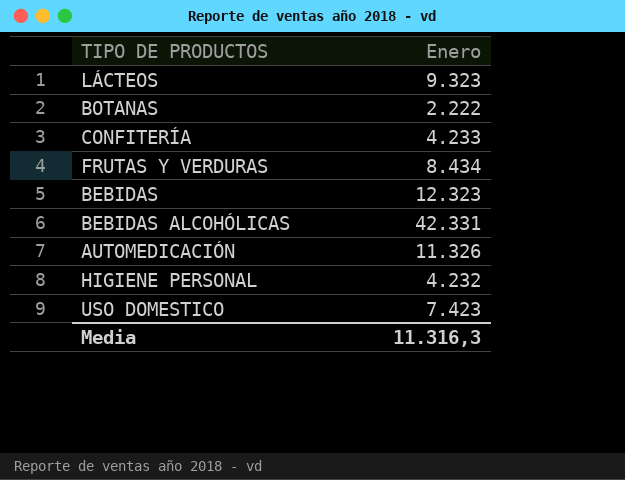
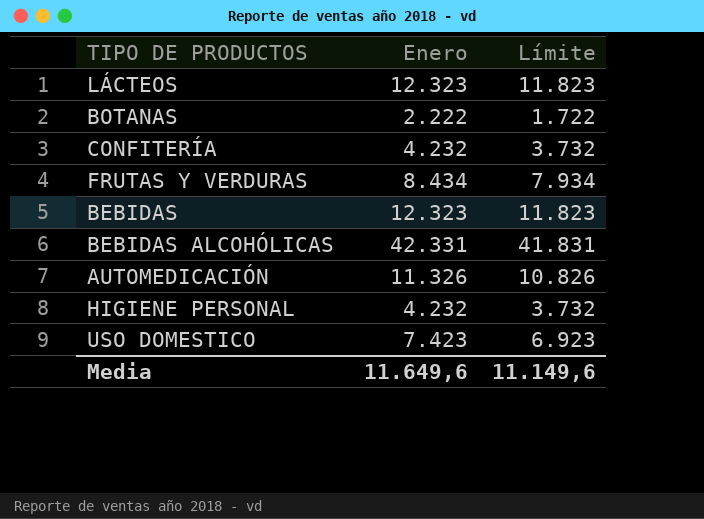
column Límite | formula: none -> [Enero] - 500
LÁCTEOS | Enero: 9.323 -> 12.323
CONFITERÍA | Enero: 4.233 -> 4.232
Media | Enero: 11.316,3 -> 11.649,6

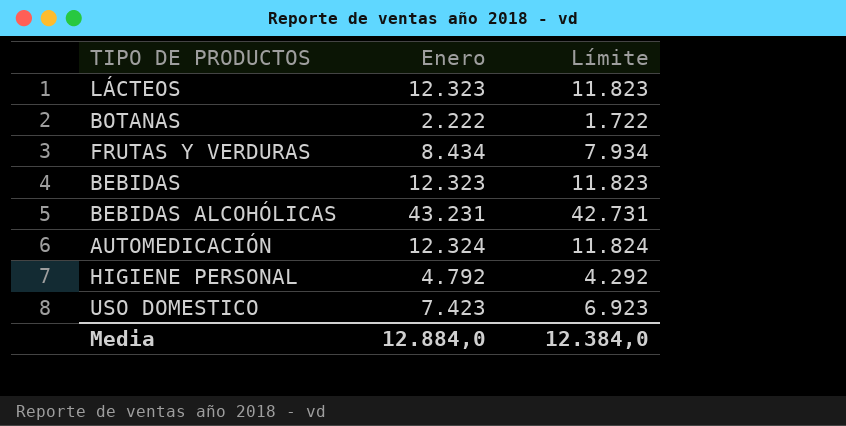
row CONFITERÍA: 4.232 | 3.732 -> none
BEBIDAS ALCOHÓLICAS | Enero: 42.331 -> 43.231
BEBIDAS ALCOHÓLICAS | Límite: 41.831 -> 42.731
AUTOMEDICACIÓN | Enero: 11.326 -> 12.324
AUTOMEDICACIÓN | Límite: 10.826 -> 11.824
HIGIENE PERSONAL | Enero: 4.232 -> 4.792
HIGIENE PERSONAL | Límite: 3.732 -> 4.292
Media | Enero: 11.649,6 -> 12.884,0
Media | Límite: 11.149,6 -> 12.384,0

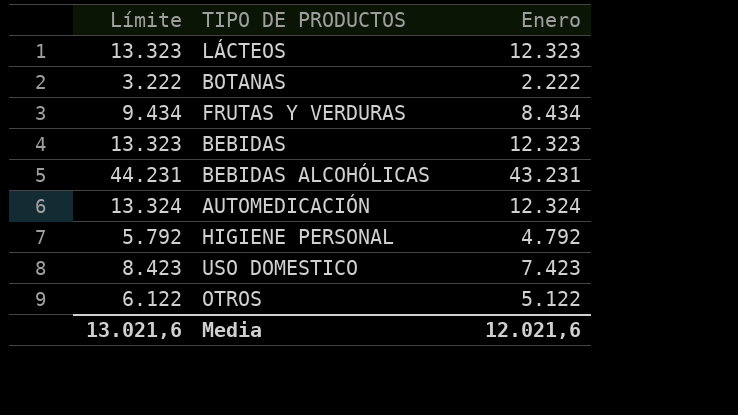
column Límite | formula: [Enero] - 500 -> [Enero] + 1000
column Límite | position: 3 -> 1
row OTROS: none -> 6.122 | 5.122
Media | Límite: 12.384,0 -> 13.021,6
Media | Enero: 12.884,0 -> 12.021,6

